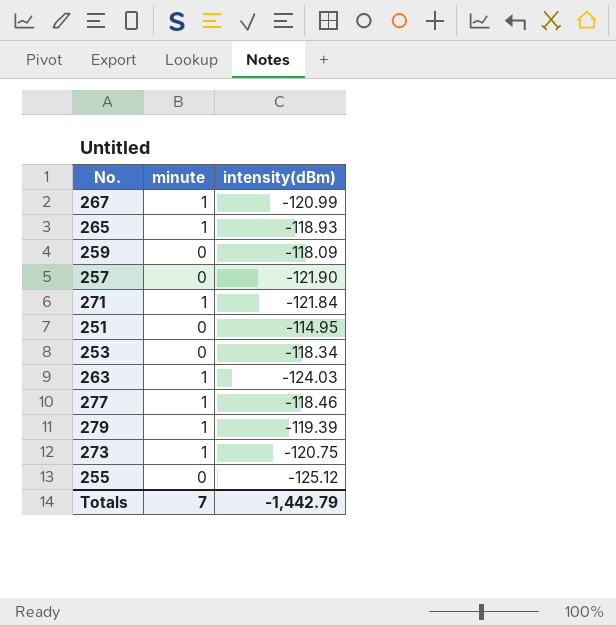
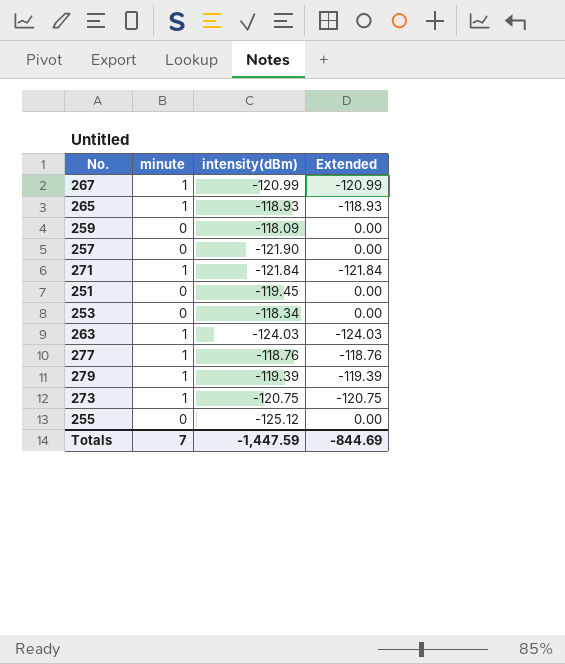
column Extended | formula: none -> [minute] * [intensity(dBm)]
251 | intensity(dBm): -114.95 -> -119.45
277 | intensity(dBm): -118.46 -> -118.76
Totals | intensity(dBm): -1,442.79 -> -1,447.59

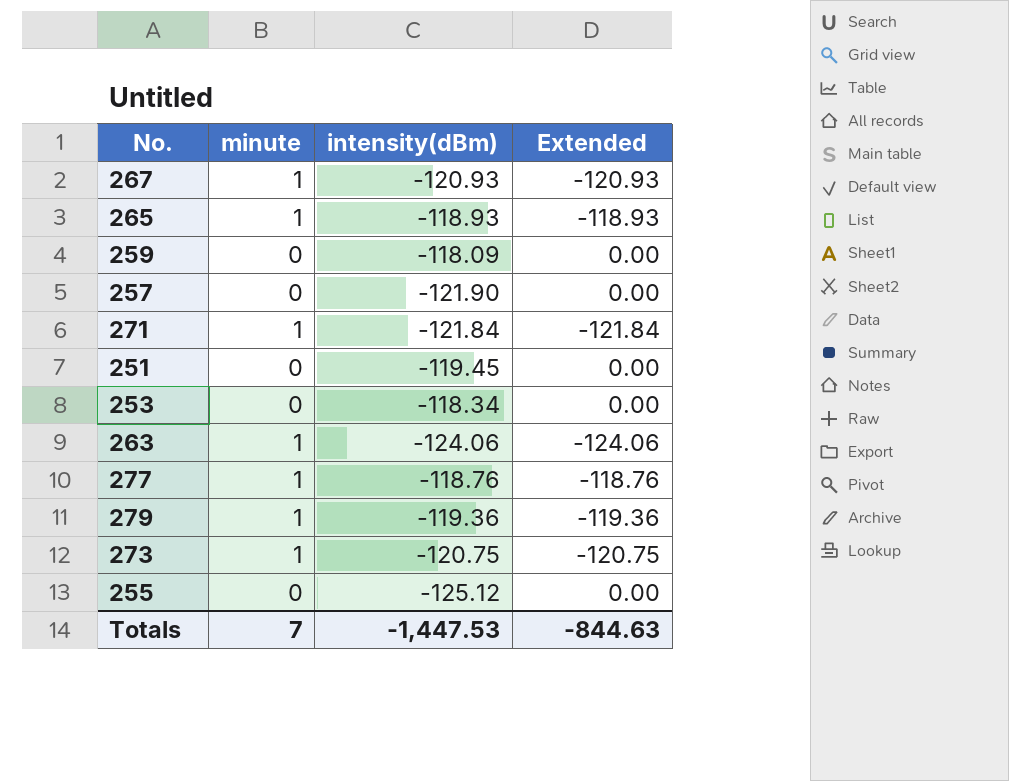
267 | intensity(dBm): -120.99 -> -120.93
267 | Extended: -120.99 -> -120.93
263 | intensity(dBm): -124.03 -> -124.06
263 | Extended: -124.03 -> -124.06
279 | intensity(dBm): -119.39 -> -119.36
279 | Extended: -119.39 -> -119.36
Totals | intensity(dBm): -1,447.59 -> -1,447.53
Totals | Extended: -844.69 -> -844.63

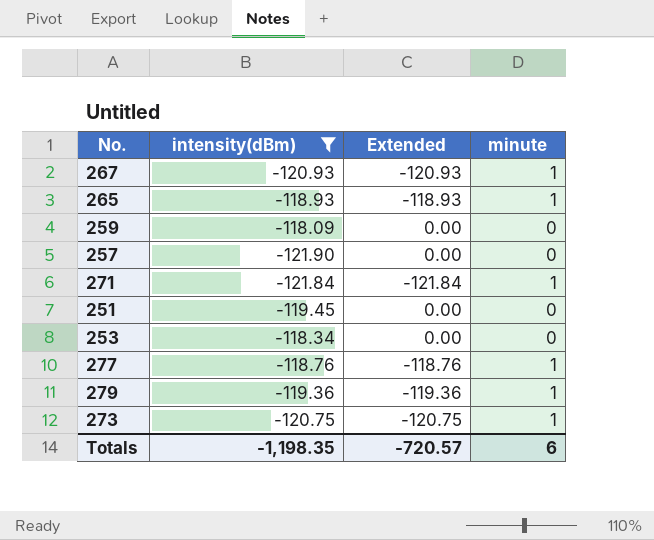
filter: none -> intensity(dBm) >= -121.90
column minute | position: 2 -> 4
Totals | intensity(dBm): -1,447.53 -> -1,198.35
Totals | Extended: -844.63 -> -720.57
Totals | minute: 7 -> 6

